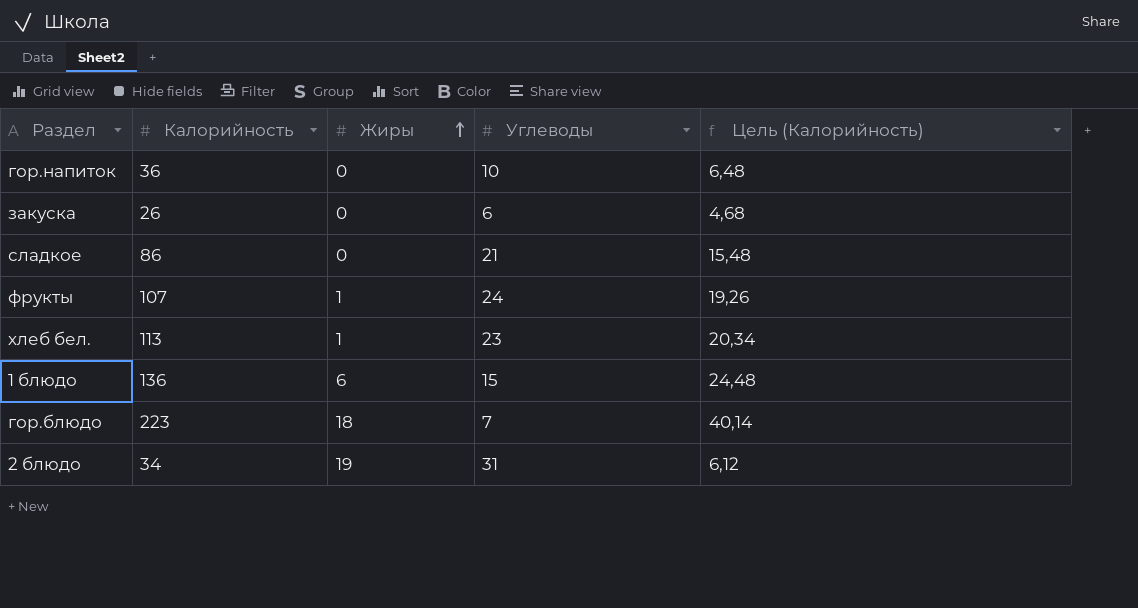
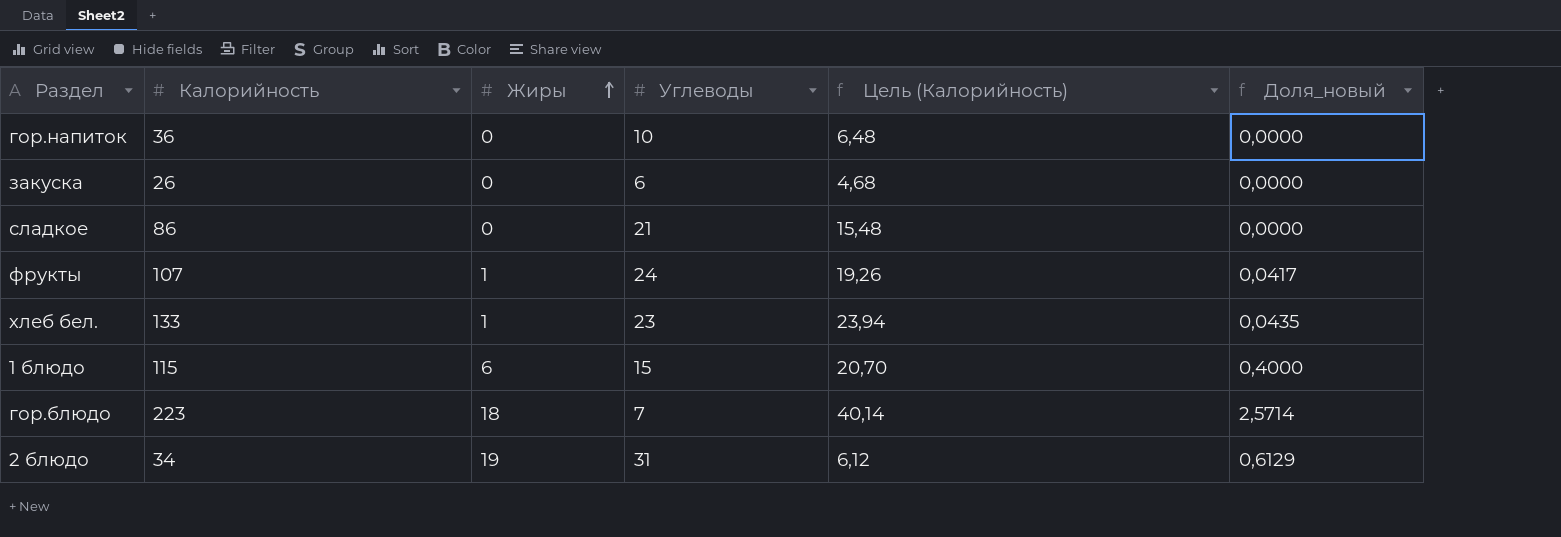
column Доля_новый | formula: none -> [Жиры] / [Углеводы]
хлеб бел. | Калорийность: 113 -> 133
хлеб бел. | Цель (Калорийность): 20,34 -> 23,94
1 блюдо | Калорийность: 136 -> 115
1 блюдо | Цель (Калорийность): 24,48 -> 20,70

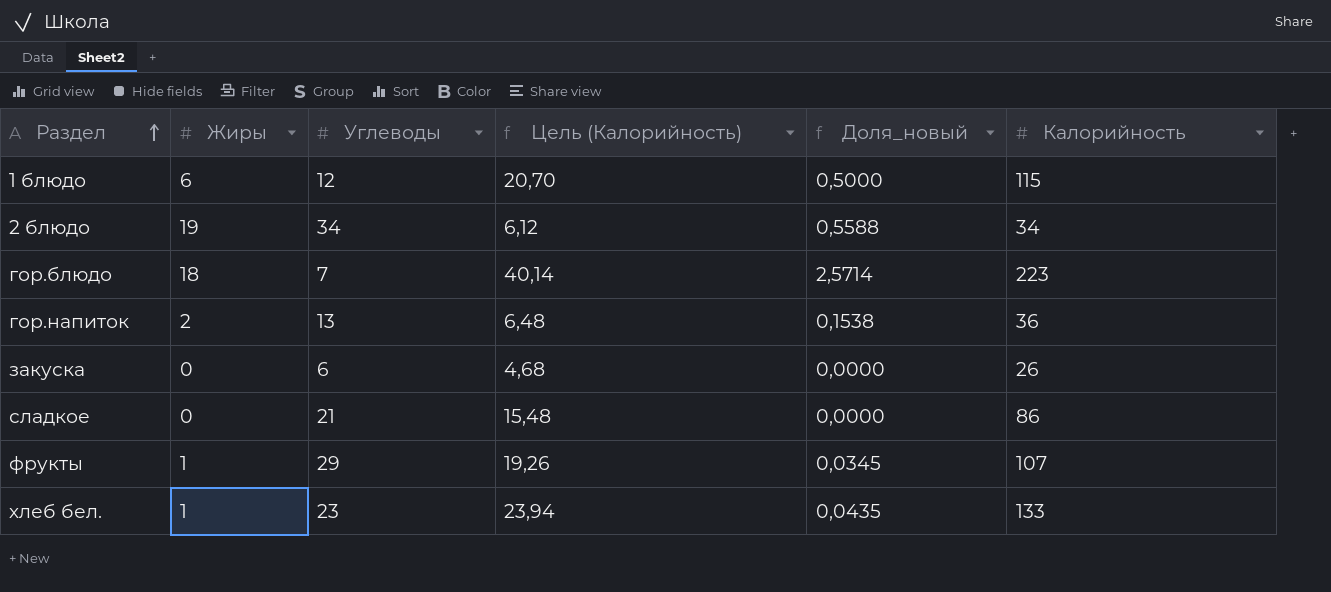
row order: Жиры ascending -> Раздел ascending
column Калорийность | position: 2 -> 6
1 блюдо | Углеводы: 15 -> 12
1 блюдо | Доля_новый: 0,4000 -> 0,5000
2 блюдо | Углеводы: 31 -> 34
2 блюдо | Доля_новый: 0,6129 -> 0,5588
гор.напиток | Жиры: 0 -> 2
гор.напиток | Углеводы: 10 -> 13
гор.напиток | Доля_новый: 0,0000 -> 0,1538
фрукты | Углеводы: 24 -> 29
фрукты | Доля_новый: 0,0417 -> 0,0345

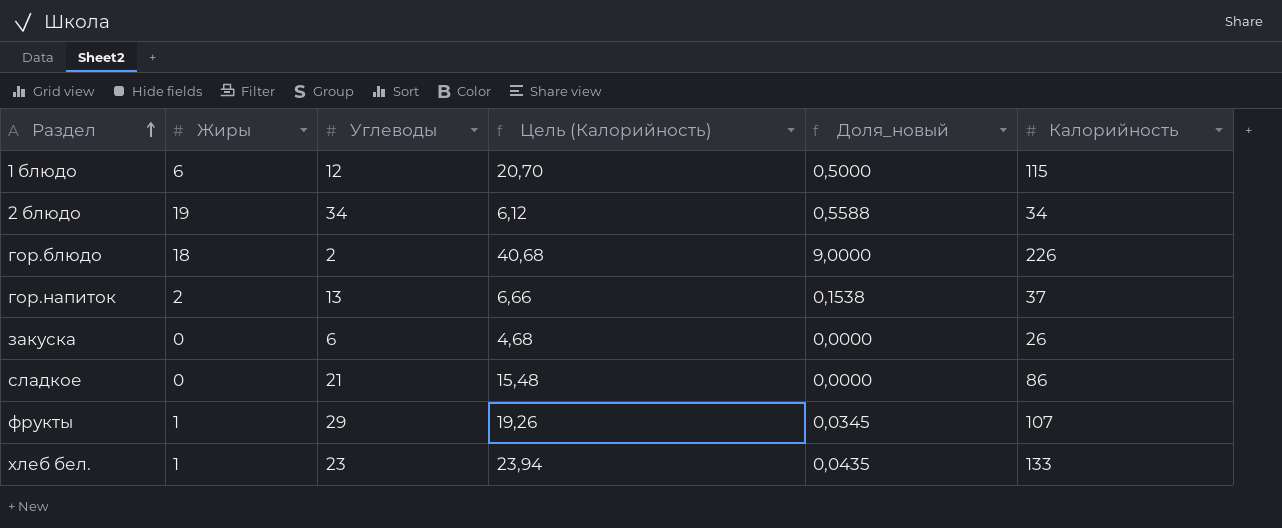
гор.блюдо | Углеводы: 7 -> 2
гор.блюдо | Цель (Калорийность): 40,14 -> 40,68
гор.блюдо | Доля_новый: 2,5714 -> 9,0000
гор.блюдо | Калорийность: 223 -> 226
гор.напиток | Цель (Калорийность): 6,48 -> 6,66
гор.напиток | Калорийность: 36 -> 37

